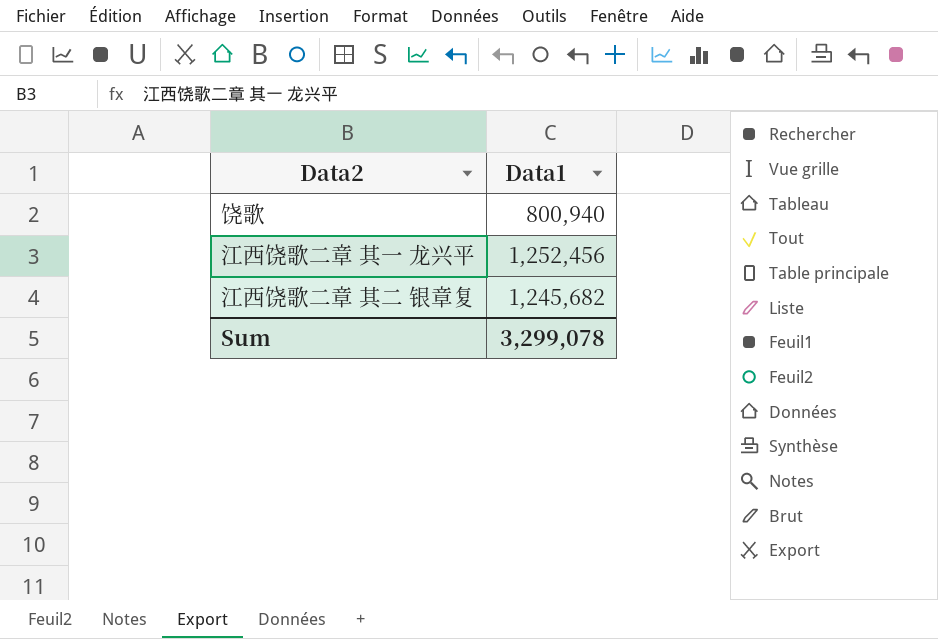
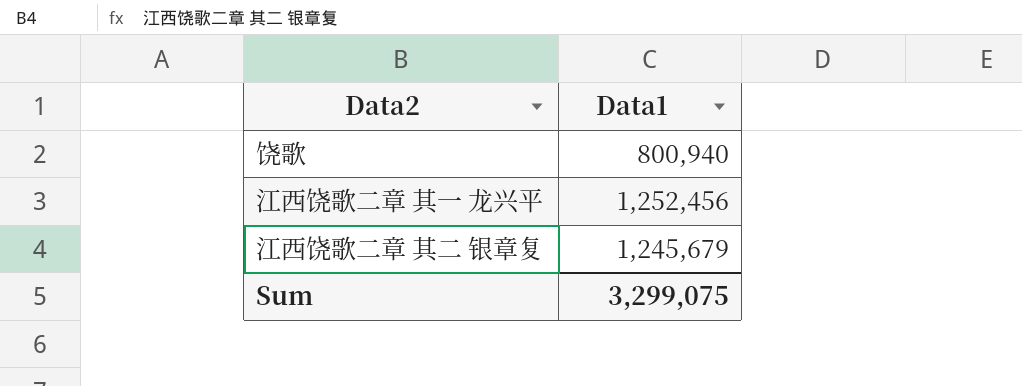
江西饶歌二章 其二 银章复 | Data1: 1,245,682 -> 1,245,679
Sum | Data1: 3,299,078 -> 3,299,075

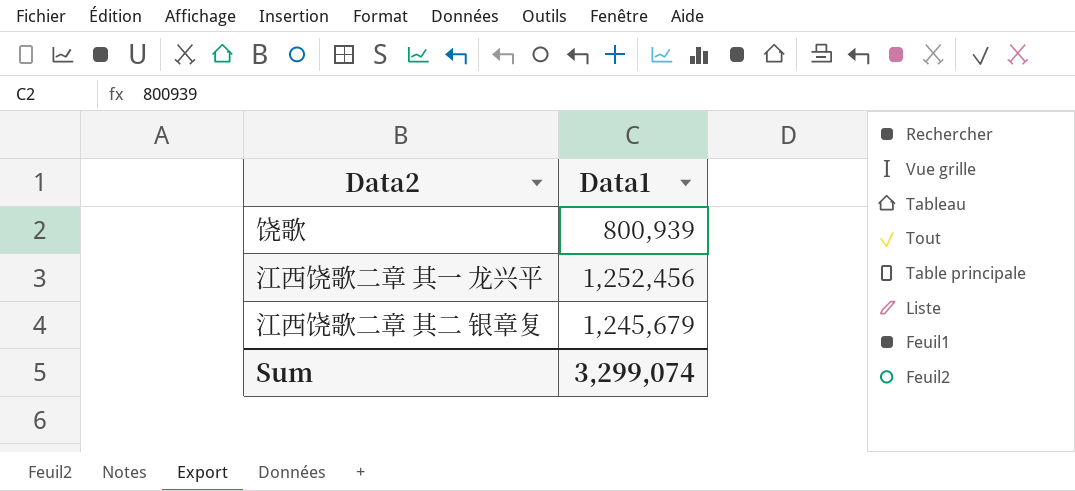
饶歌 | Data1: 800,940 -> 800,939
Sum | Data1: 3,299,075 -> 3,299,074

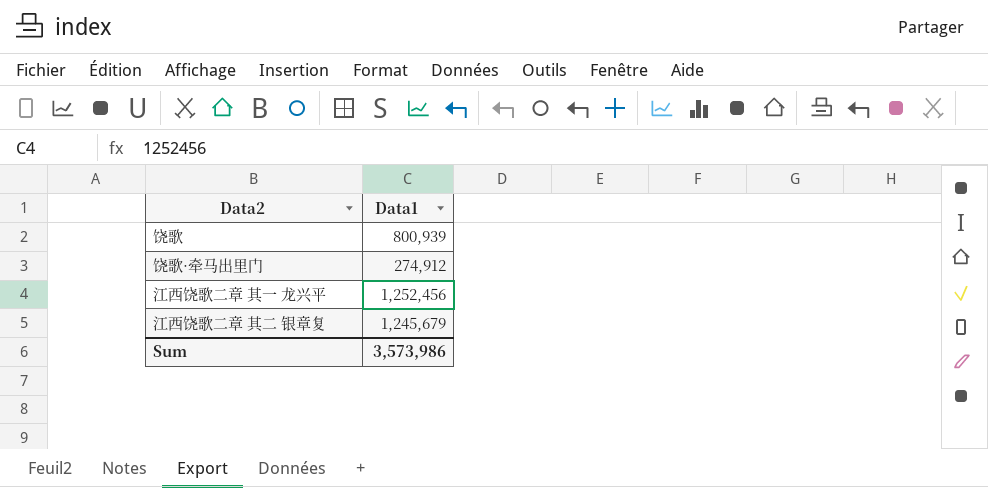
row 饶歌·牵马出里门: none -> 274,912
Sum | Data1: 3,299,074 -> 3,573,986

